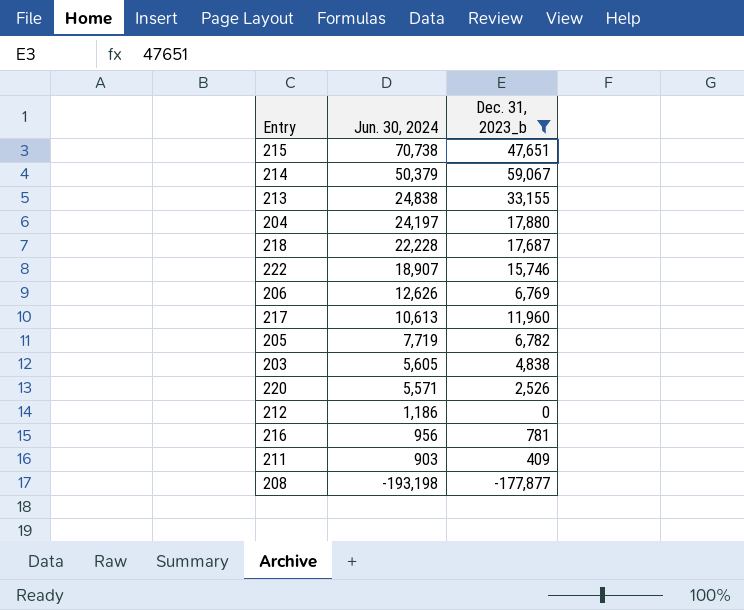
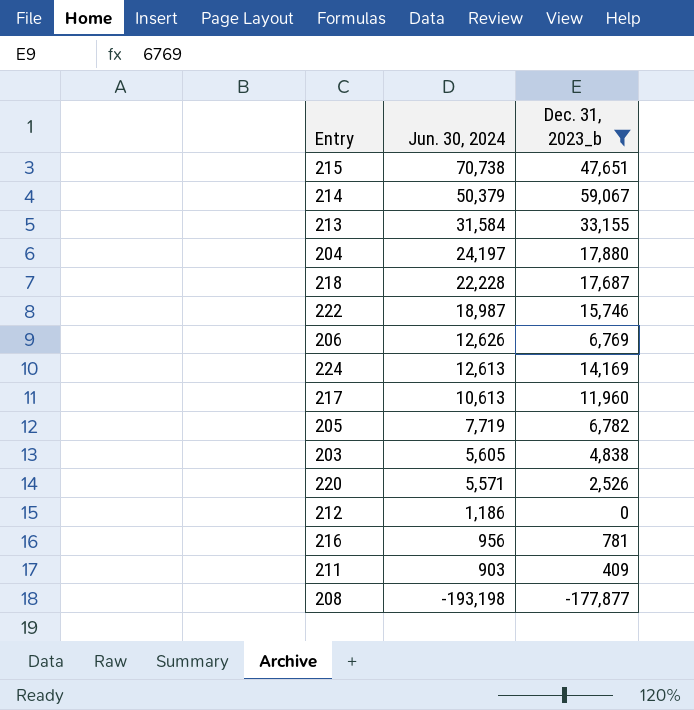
213 | Jun. 30, 2024: 24,838 -> 31,584
222 | Jun. 30, 2024: 18,907 -> 18,987
row 224: none -> 12,613 | 14,169

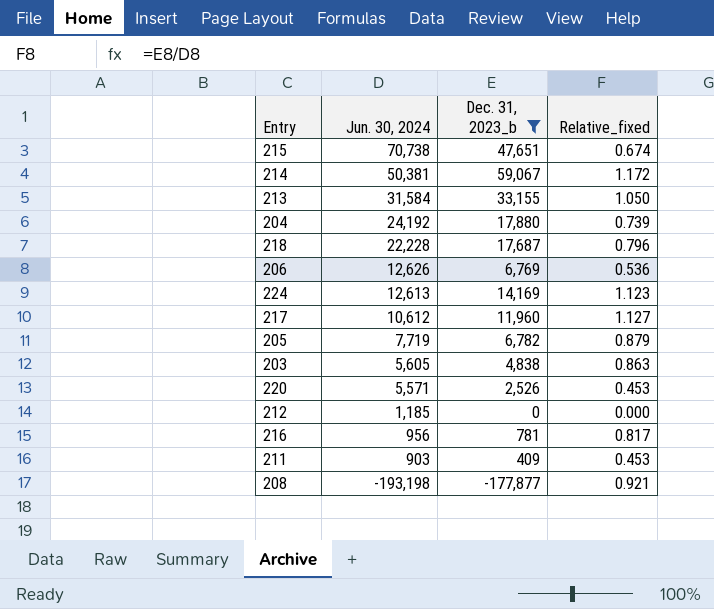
column Relative_fixed | formula: none -> [Dec. 31, 2023_b] / [Jun. 30, 2024]
row 222: 18,987 | 15,746 -> none
214 | Jun. 30, 2024: 50,379 -> 50,381
204 | Jun. 30, 2024: 24,197 -> 24,192
217 | Jun. 30, 2024: 10,613 -> 10,612
212 | Jun. 30, 2024: 1,186 -> 1,185

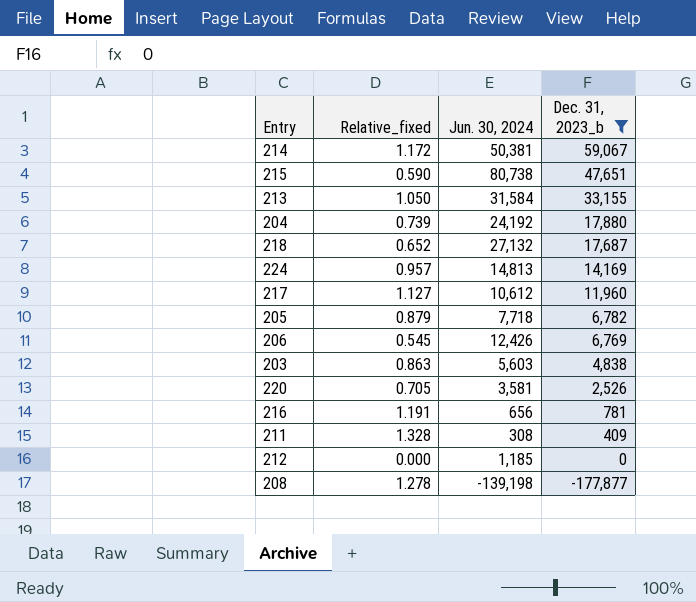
row order: Jun. 30, 2024 descending -> Dec. 31, 2023_b descending
column Relative_fixed | position: 4 -> 2
215 | Relative_fixed: 0.674 -> 0.590
215 | Jun. 30, 2024: 70,738 -> 80,738
218 | Relative_fixed: 0.796 -> 0.652
218 | Jun. 30, 2024: 22,228 -> 27,132
224 | Relative_fixed: 1.123 -> 0.957
224 | Jun. 30, 2024: 12,613 -> 14,813
205 | Jun. 30, 2024: 7,719 -> 7,718
206 | Relative_fixed: 0.536 -> 0.545
206 | Jun. 30, 2024: 12,626 -> 12,426
203 | Jun. 30, 2024: 5,605 -> 5,603
220 | Relative_fixed: 0.453 -> 0.705
220 | Jun. 30, 2024: 5,571 -> 3,581
216 | Relative_fixed: 0.817 -> 1.191
216 | Jun. 30, 2024: 956 -> 656
211 | Relative_fixed: 0.453 -> 1.328
211 | Jun. 30, 2024: 903 -> 308
208 | Relative_fixed: 0.921 -> 1.278
208 | Jun. 30, 2024: -193,198 -> -139,198

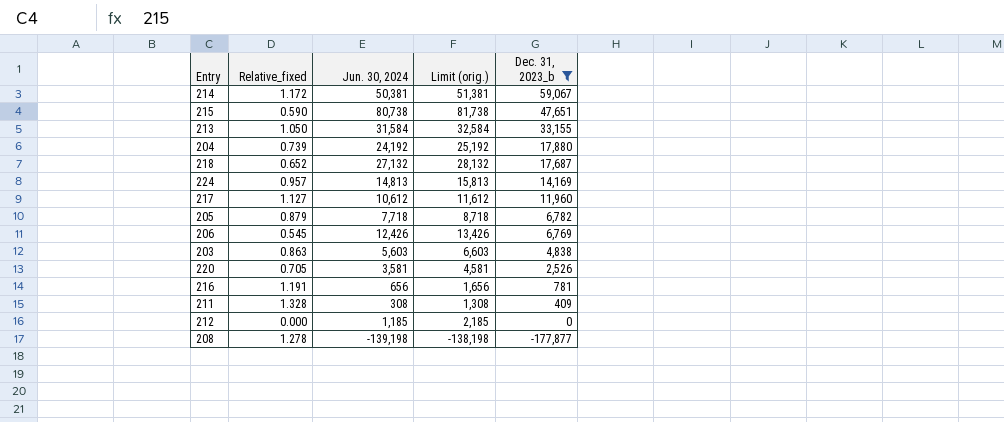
column Limit (orig.) | formula: none -> [Jun. 30, 2024] + 1000

